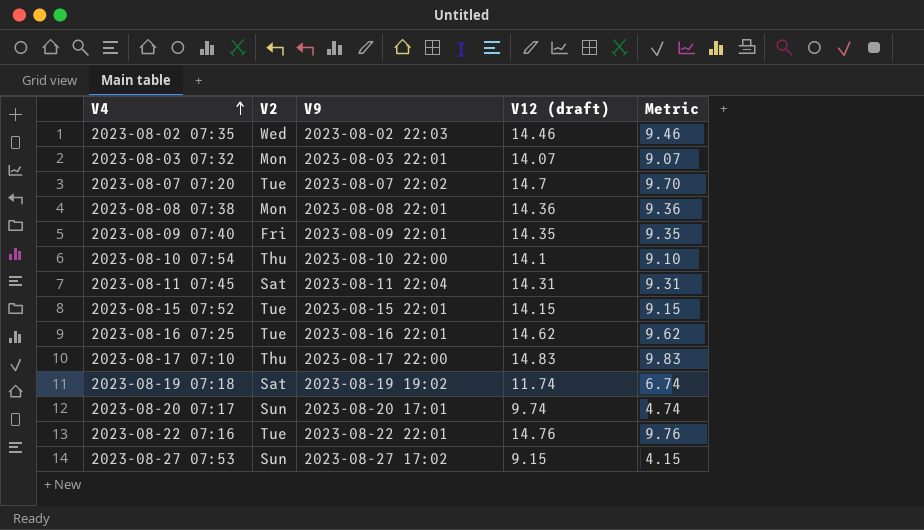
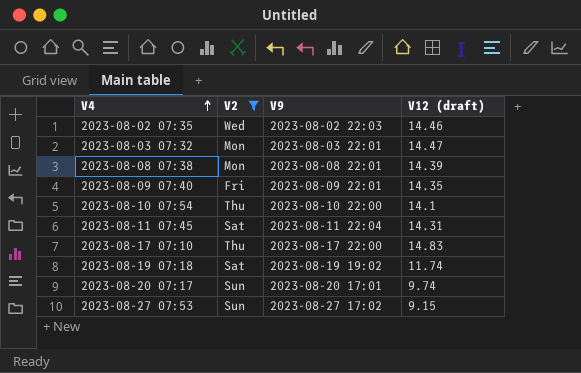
filter: none -> V2 != Tue
column Metric | formula: [V12 (draft)] - 5 -> none
2023-08-03 07:32 | V12 (draft): 14.07 -> 14.47
2023-08-08 07:38 | V12 (draft): 14.36 -> 14.39

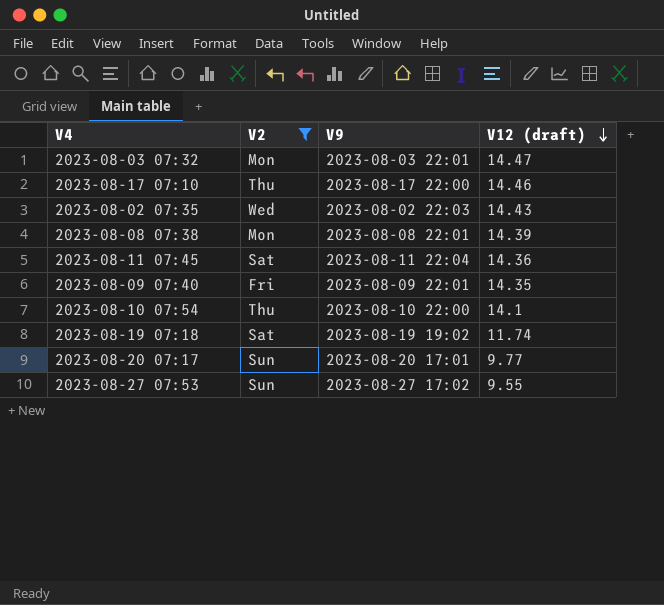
row order: V4 ascending -> V12 (draft) descending
2023-08-17 07:10 | V12 (draft): 14.83 -> 14.46
2023-08-02 07:35 | V12 (draft): 14.46 -> 14.43
2023-08-11 07:45 | V12 (draft): 14.31 -> 14.36
2023-08-20 07:17 | V12 (draft): 9.74 -> 9.77
2023-08-27 07:53 | V12 (draft): 9.15 -> 9.55

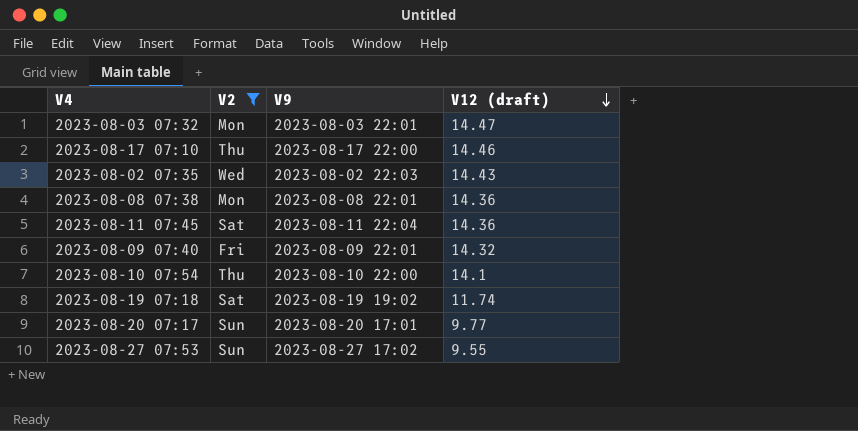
2023-08-08 07:38 | V12 (draft): 14.39 -> 14.36
2023-08-09 07:40 | V12 (draft): 14.35 -> 14.32

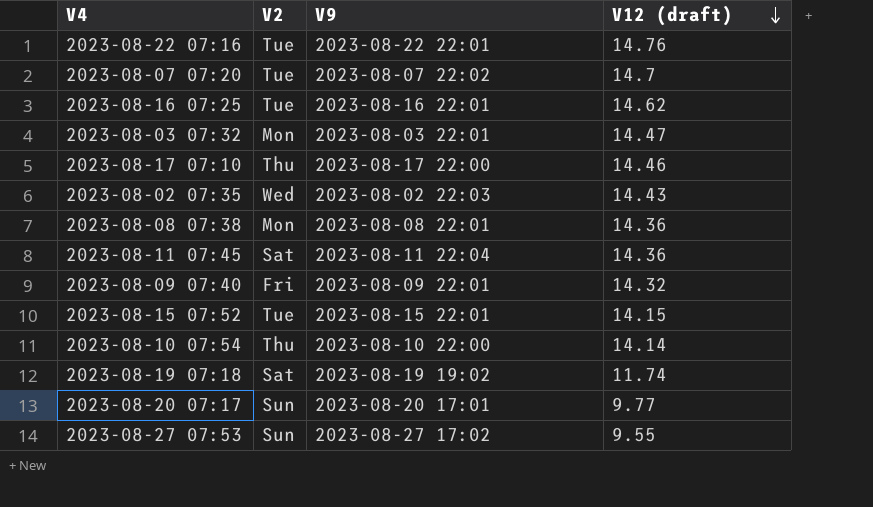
filter: V2 != Tue -> none
2023-08-10 07:54 | V12 (draft): 14.1 -> 14.14

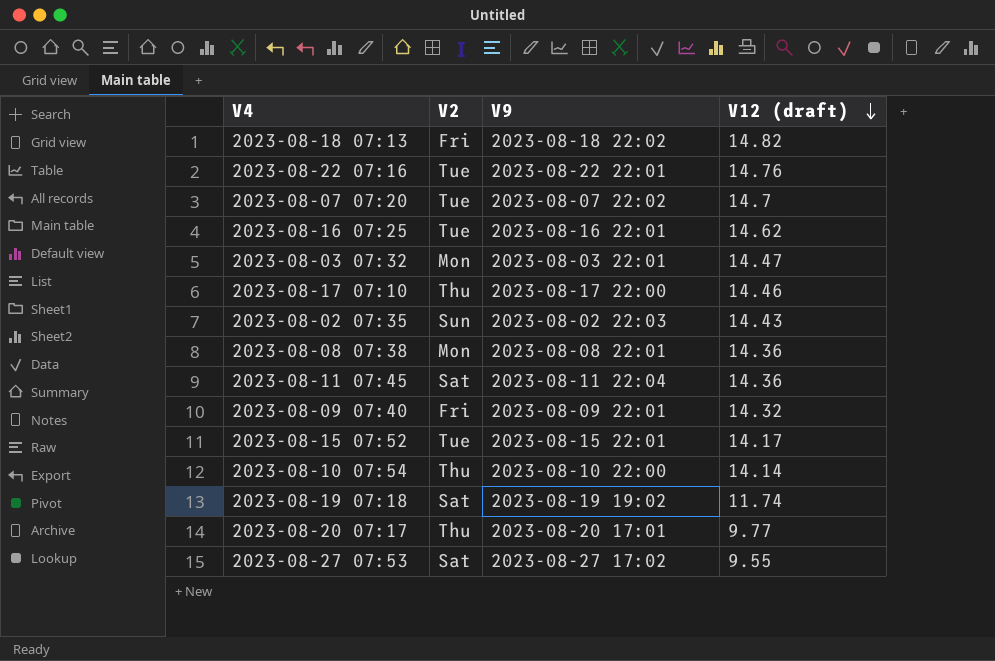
row 2023-08-18 07:13: none -> Fri | 2023-08-18 22:02 | 14.82
2023-08-02 07:35 | V2: Wed -> Sun
2023-08-15 07:52 | V12 (draft): 14.15 -> 14.17
2023-08-20 07:17 | V2: Sun -> Thu
2023-08-27 07:53 | V2: Sun -> Sat

